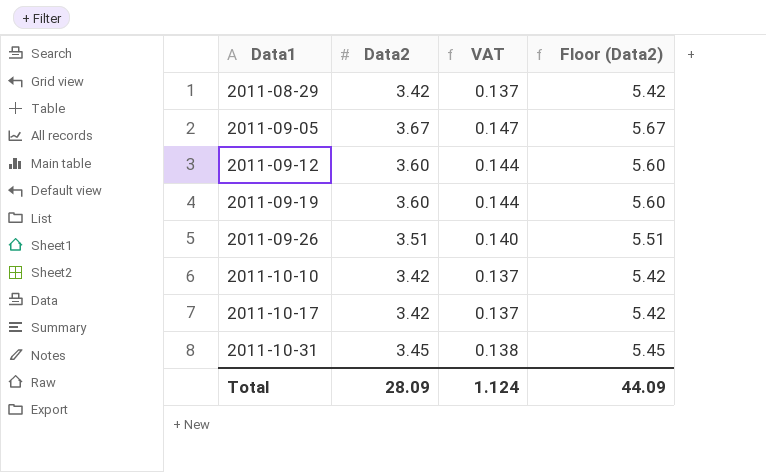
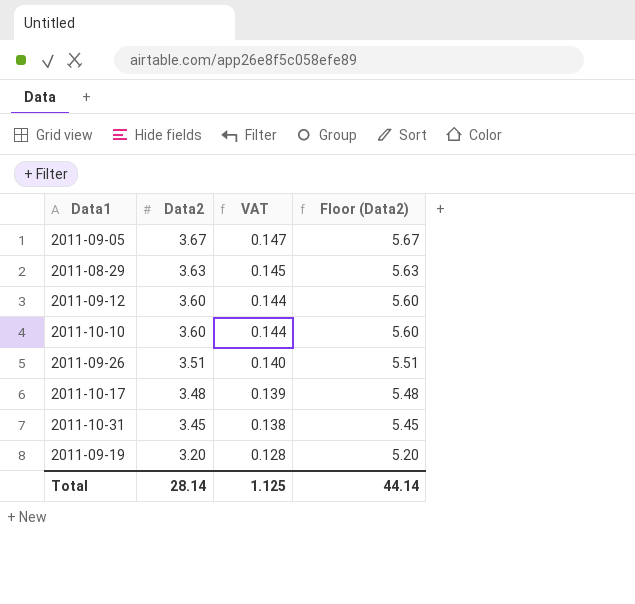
row order: Data1 ascending -> Data2 descending
2011-08-29 | Data2: 3.42 -> 3.63
2011-08-29 | VAT: 0.137 -> 0.145
2011-08-29 | Floor (Data2): 5.42 -> 5.63
2011-10-10 | Data2: 3.42 -> 3.60
2011-10-10 | VAT: 0.137 -> 0.144
2011-10-10 | Floor (Data2): 5.42 -> 5.60
2011-10-17 | Data2: 3.42 -> 3.48
2011-10-17 | VAT: 0.137 -> 0.139
2011-10-17 | Floor (Data2): 5.42 -> 5.48
2011-09-19 | Data2: 3.60 -> 3.20
2011-09-19 | VAT: 0.144 -> 0.128
2011-09-19 | Floor (Data2): 5.60 -> 5.20
Total | Data2: 28.09 -> 28.14
Total | VAT: 1.124 -> 1.125
Total | Floor (Data2): 44.09 -> 44.14

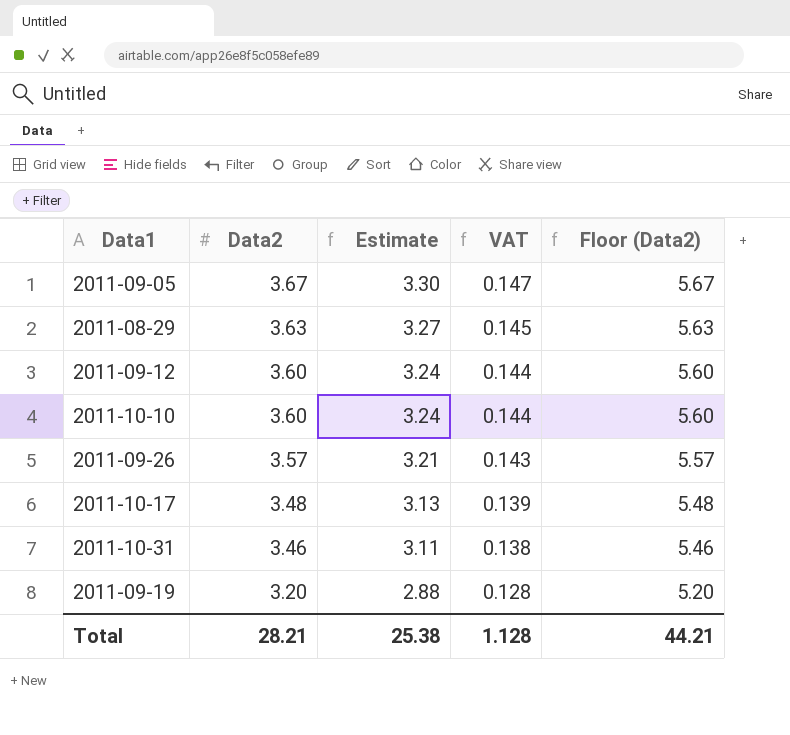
column Estimate | formula: none -> [Data2] * 0.9
2011-09-26 | Data2: 3.51 -> 3.57
2011-09-26 | VAT: 0.140 -> 0.143
2011-09-26 | Floor (Data2): 5.51 -> 5.57
2011-10-31 | Data2: 3.45 -> 3.46
2011-10-31 | Floor (Data2): 5.45 -> 5.46
Total | Data2: 28.14 -> 28.21
Total | VAT: 1.125 -> 1.128
Total | Floor (Data2): 44.14 -> 44.21

